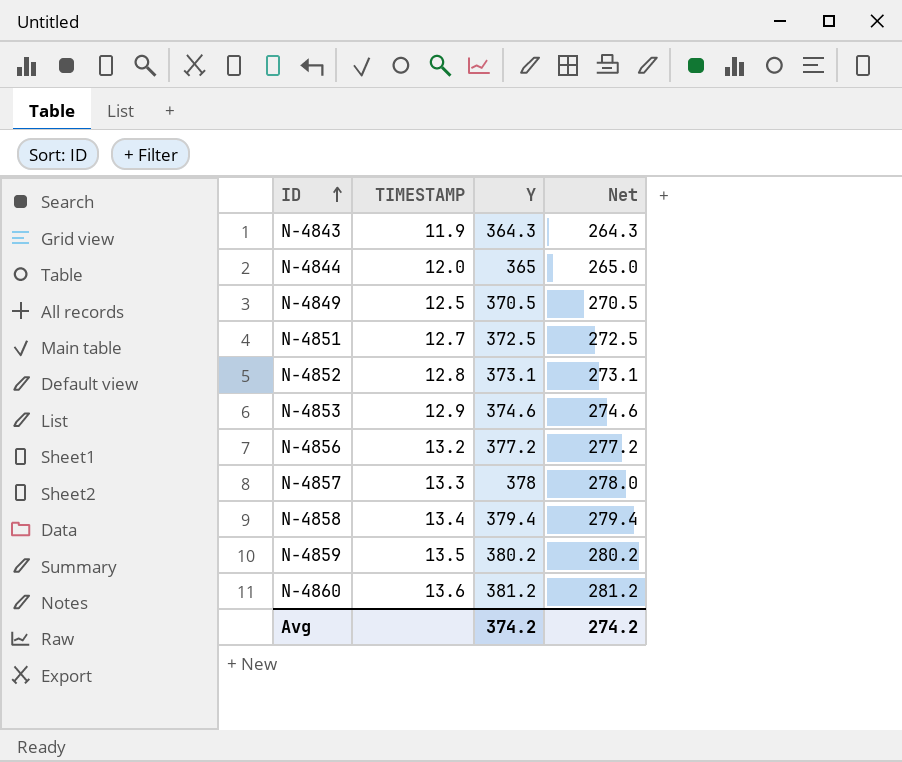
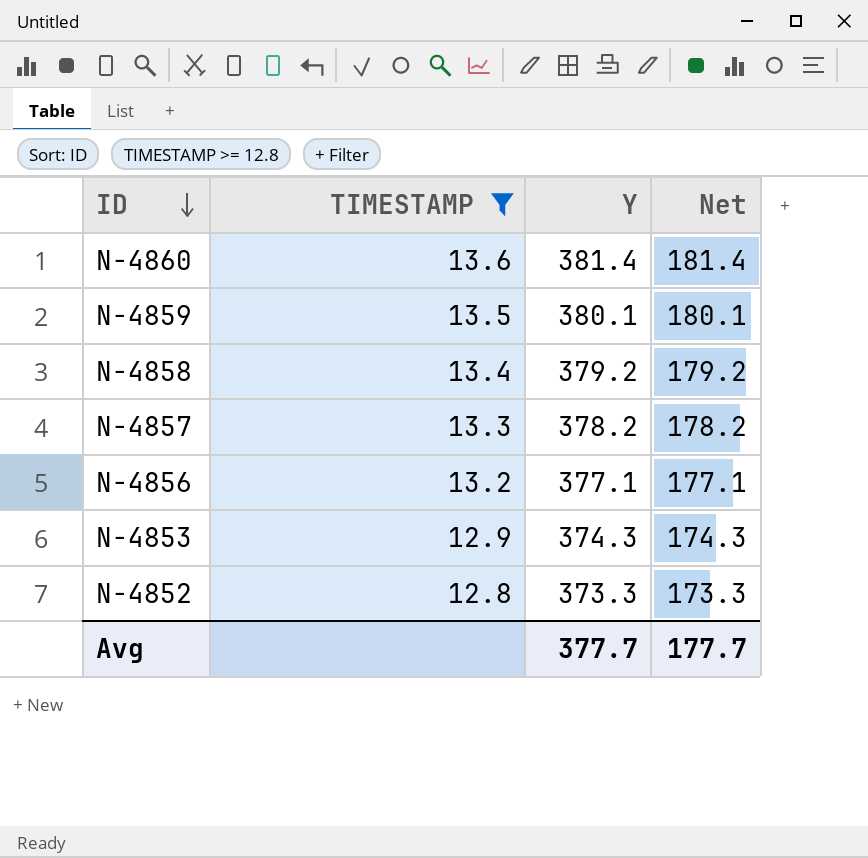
filter: none -> TIMESTAMP >= 12.8
row order: ID ascending -> ID descending
column Net | formula: [Y] - 100 -> [Y] - 200
N-4860 | Y: 381.2 -> 381.4
N-4859 | Y: 380.2 -> 380.1
N-4858 | Y: 379.4 -> 379.2
N-4857 | Y: 378 -> 378.2
N-4856 | Y: 377.2 -> 377.1
N-4853 | Y: 374.6 -> 374.3
N-4852 | Y: 373.1 -> 373.3
Avg | Y: 374.2 -> 377.7
Avg | Net: 274.2 -> 177.7

